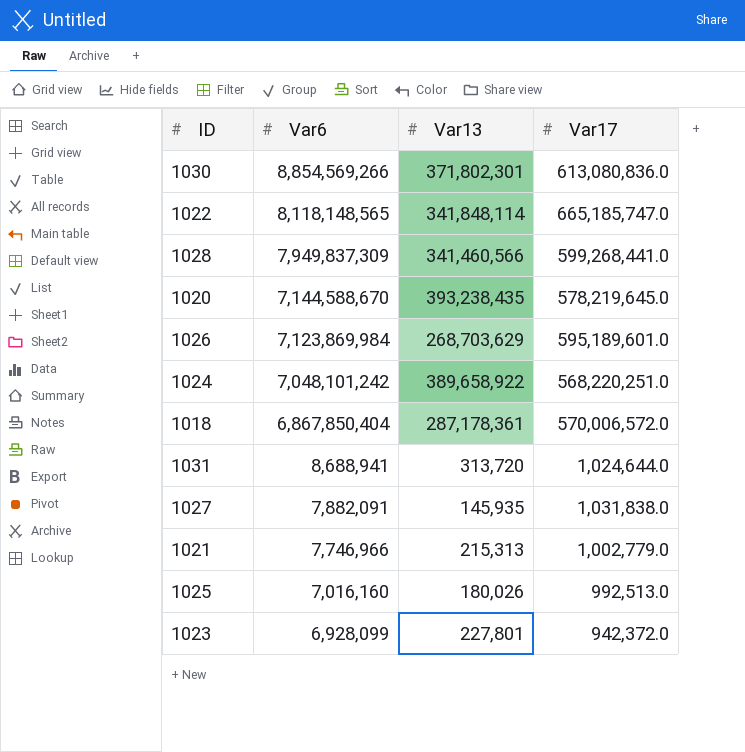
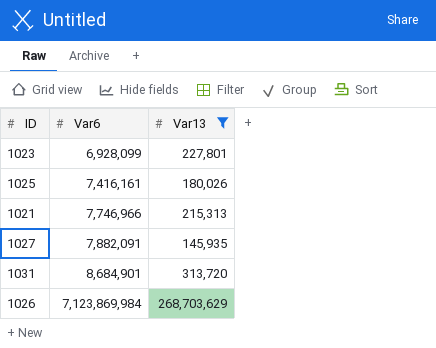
filter: none -> Var13 <= 268,703,629
row order: Var6 descending -> Var6 ascending
column Var17 | position: 4 -> none
1025 | Var6: 7,016,160 -> 7,416,161
1031 | Var6: 8,688,941 -> 8,684,901

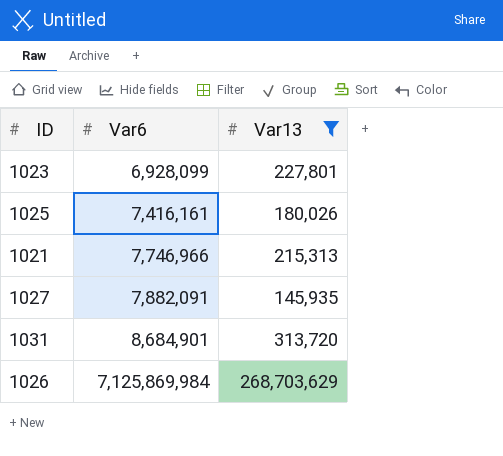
1026 | Var6: 7,123,869,984 -> 7,125,869,984

